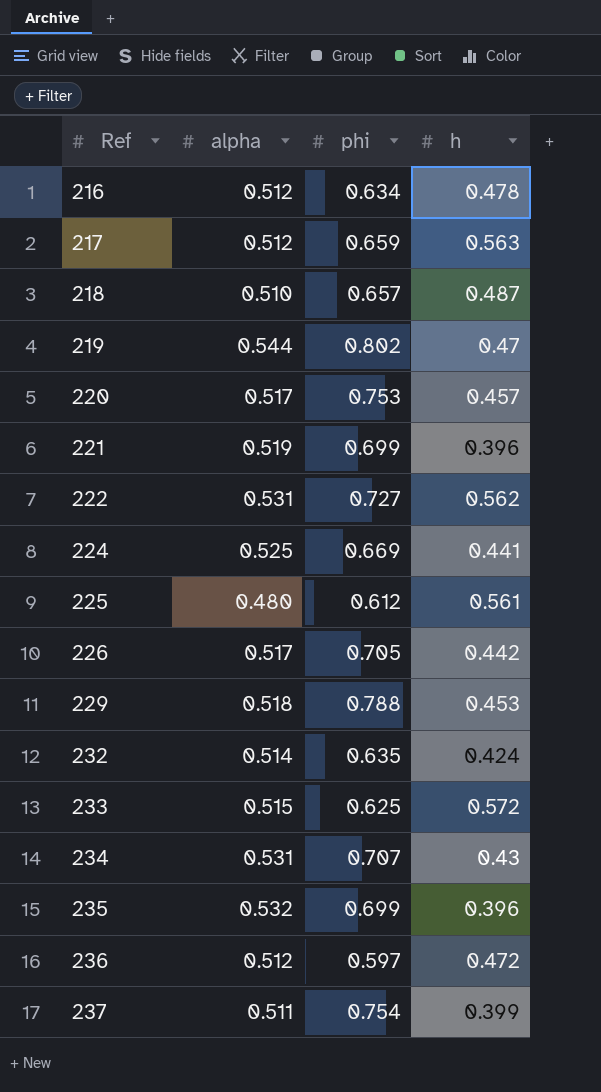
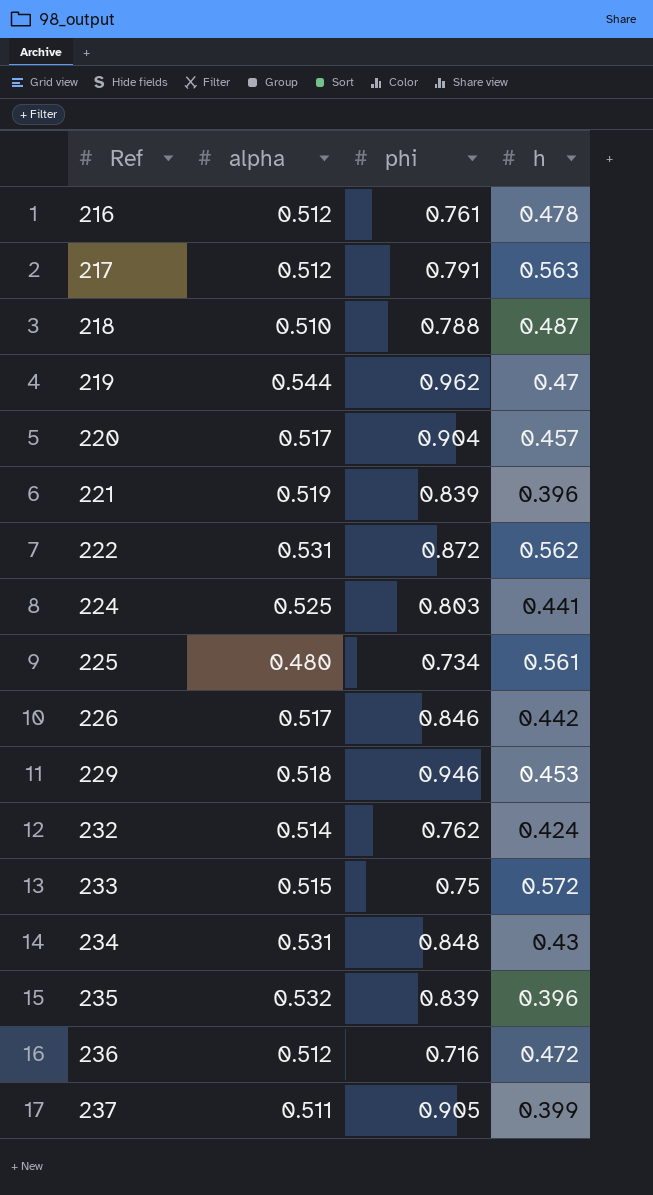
216 | phi: 0.634 -> 0.761
217 | phi: 0.659 -> 0.791
218 | phi: 0.657 -> 0.788
219 | phi: 0.802 -> 0.962
220 | phi: 0.753 -> 0.904
221 | phi: 0.699 -> 0.839
222 | phi: 0.727 -> 0.872
224 | phi: 0.669 -> 0.803
225 | phi: 0.612 -> 0.734
226 | phi: 0.705 -> 0.846
229 | phi: 0.788 -> 0.946
232 | phi: 0.635 -> 0.762
233 | phi: 0.625 -> 0.75
234 | phi: 0.707 -> 0.848
235 | phi: 0.699 -> 0.839
236 | phi: 0.597 -> 0.716
237 | phi: 0.754 -> 0.905

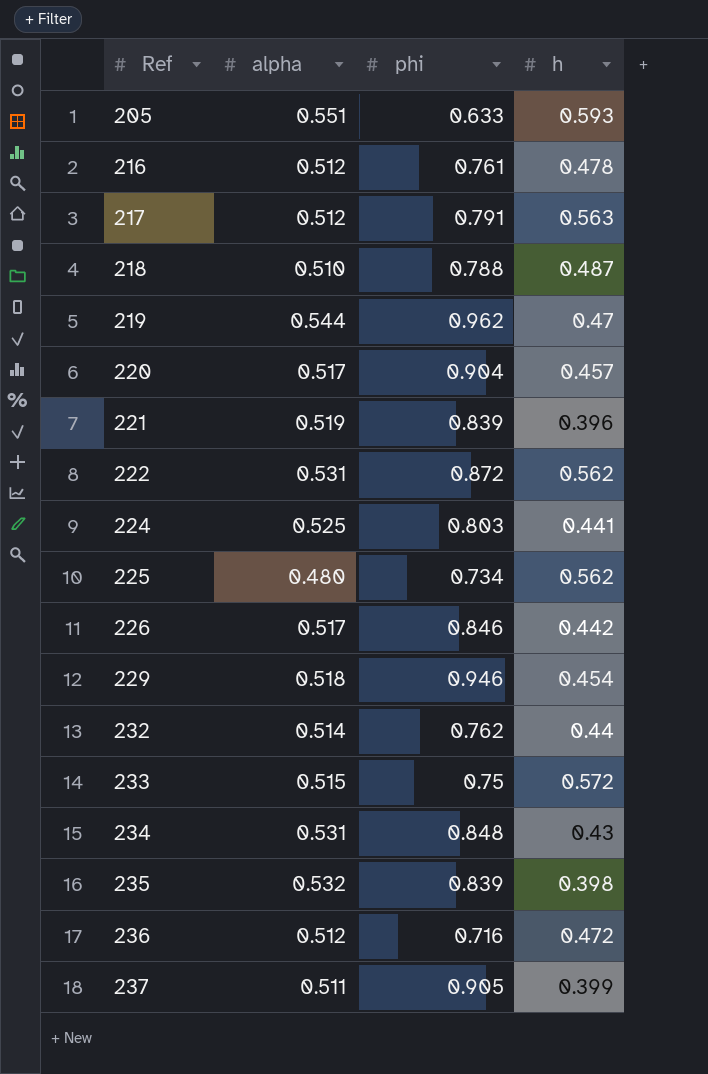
row 205: none -> 0.551 | 0.633 | 0.593
225 | h: 0.561 -> 0.562
229 | h: 0.453 -> 0.454
232 | h: 0.424 -> 0.44
235 | h: 0.396 -> 0.398

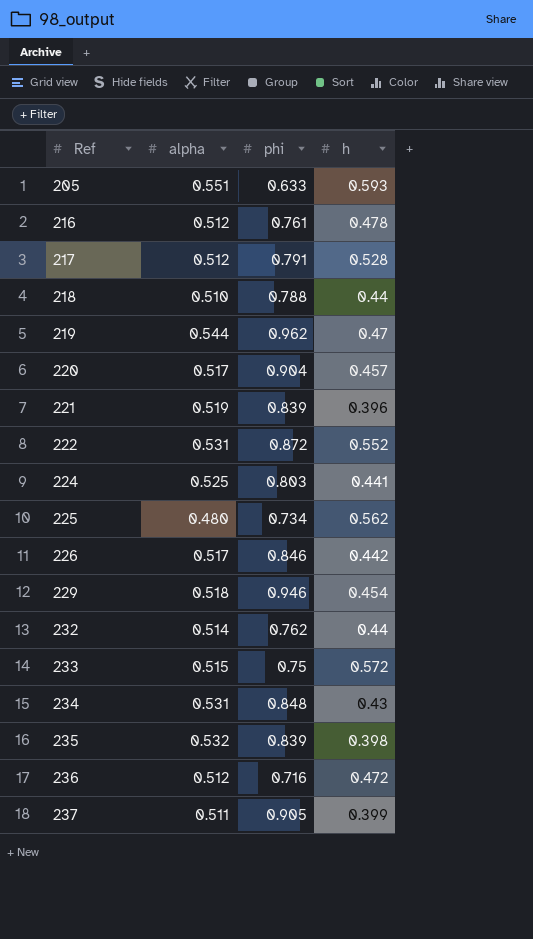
217 | h: 0.563 -> 0.528
218 | h: 0.487 -> 0.44
222 | h: 0.562 -> 0.552

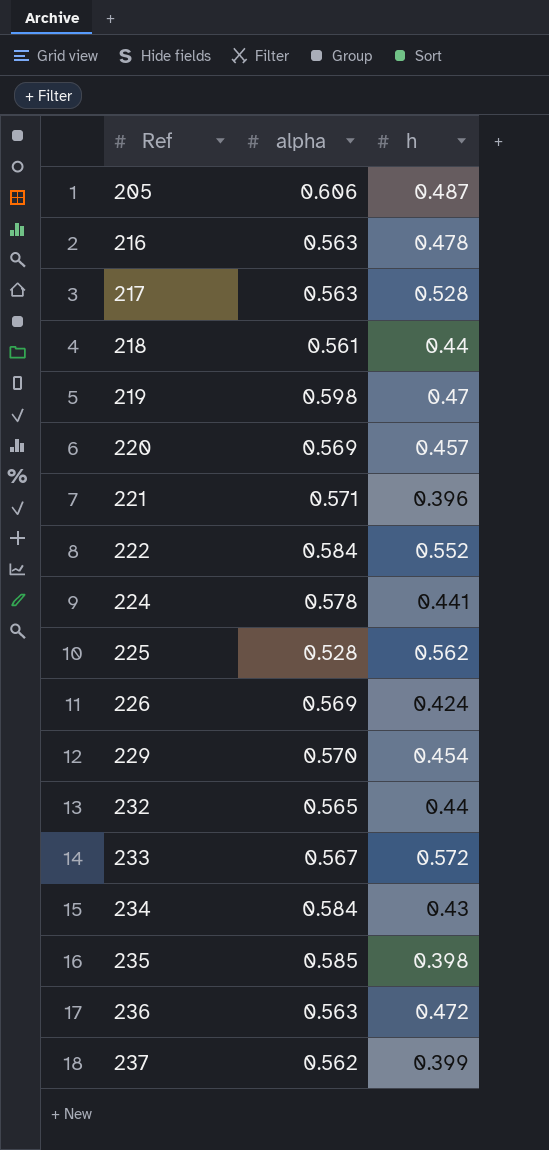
column phi | position: 3 -> none
205 | alpha: 0.551 -> 0.606
205 | h: 0.593 -> 0.487
216 | alpha: 0.512 -> 0.563
217 | alpha: 0.512 -> 0.563
218 | alpha: 0.510 -> 0.561
219 | alpha: 0.544 -> 0.598
220 | alpha: 0.517 -> 0.569
221 | alpha: 0.519 -> 0.571
222 | alpha: 0.531 -> 0.584
224 | alpha: 0.525 -> 0.578
225 | alpha: 0.480 -> 0.528
226 | alpha: 0.517 -> 0.569
226 | h: 0.442 -> 0.424
229 | alpha: 0.518 -> 0.570
232 | alpha: 0.514 -> 0.565
233 | alpha: 0.515 -> 0.567
234 | alpha: 0.531 -> 0.584
235 | alpha: 0.532 -> 0.585
236 | alpha: 0.512 -> 0.563
237 | alpha: 0.511 -> 0.562

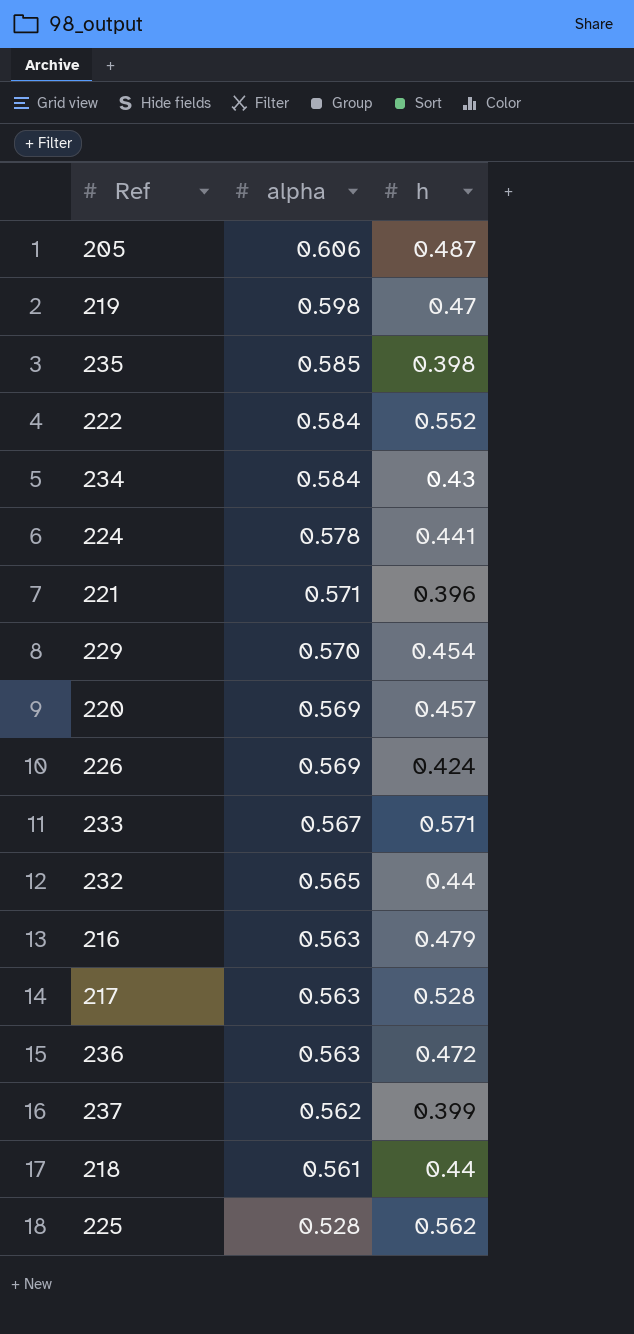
row order: Ref ascending -> alpha descending
233 | h: 0.572 -> 0.571
216 | h: 0.478 -> 0.479

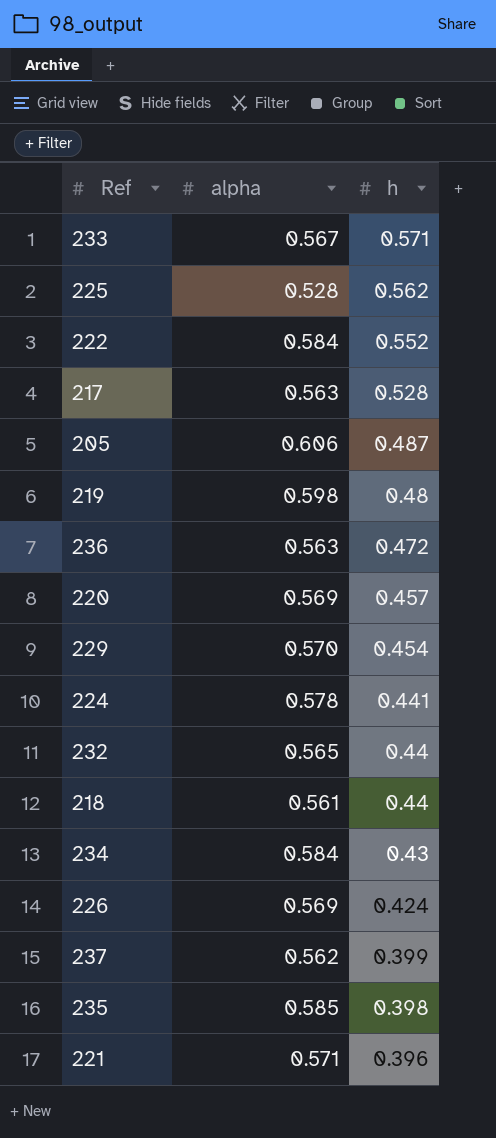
row order: alpha descending -> h descending
row 216: 0.563 | 0.479 -> none
219 | h: 0.47 -> 0.48

